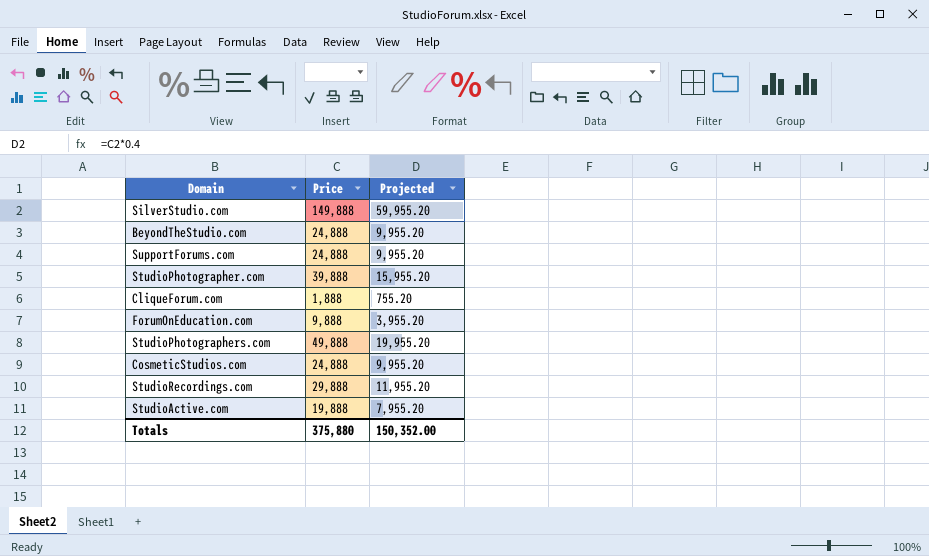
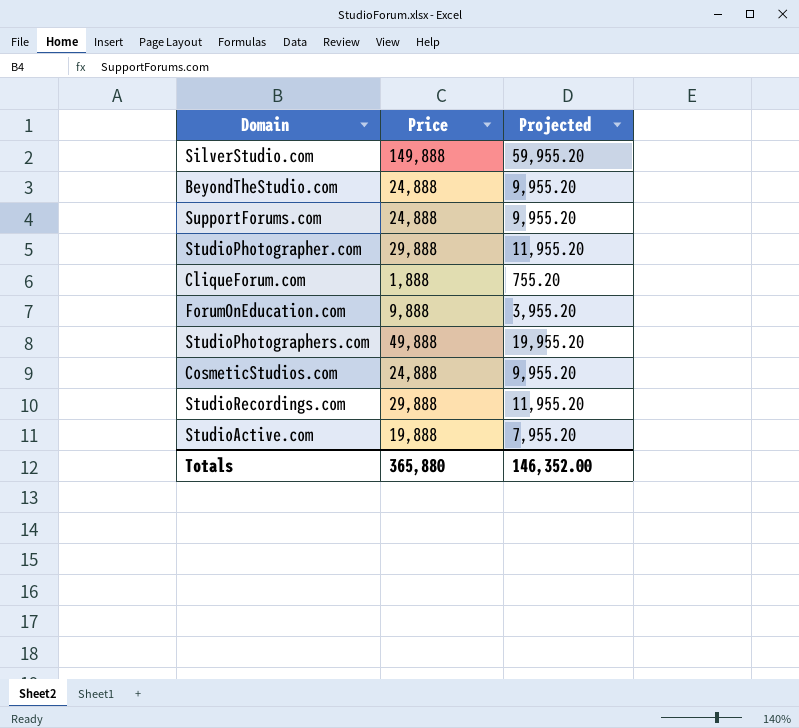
StudioPhotographer.com | Price: 39,888 -> 29,888
StudioPhotographer.com | Projected: 15,955.20 -> 11,955.20
Totals | Price: 375,880 -> 365,880
Totals | Projected: 150,352.00 -> 146,352.00

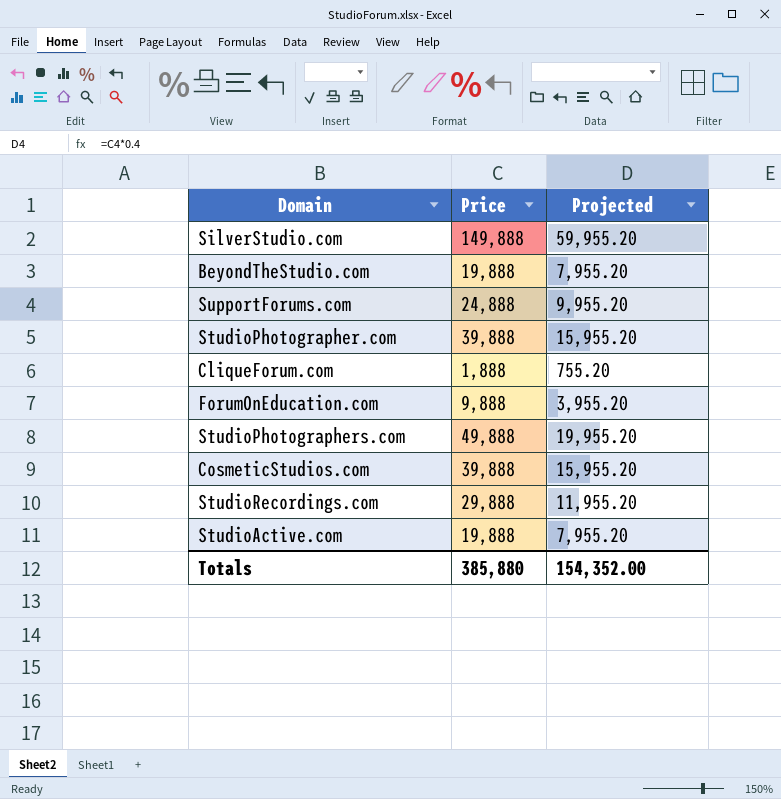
BeyondTheStudio.com | Price: 24,888 -> 19,888
BeyondTheStudio.com | Projected: 9,955.20 -> 7,955.20
StudioPhotographer.com | Price: 29,888 -> 39,888
StudioPhotographer.com | Projected: 11,955.20 -> 15,955.20
CosmeticStudios.com | Price: 24,888 -> 39,888
CosmeticStudios.com | Projected: 9,955.20 -> 15,955.20
Totals | Price: 365,880 -> 385,880
Totals | Projected: 146,352.00 -> 154,352.00

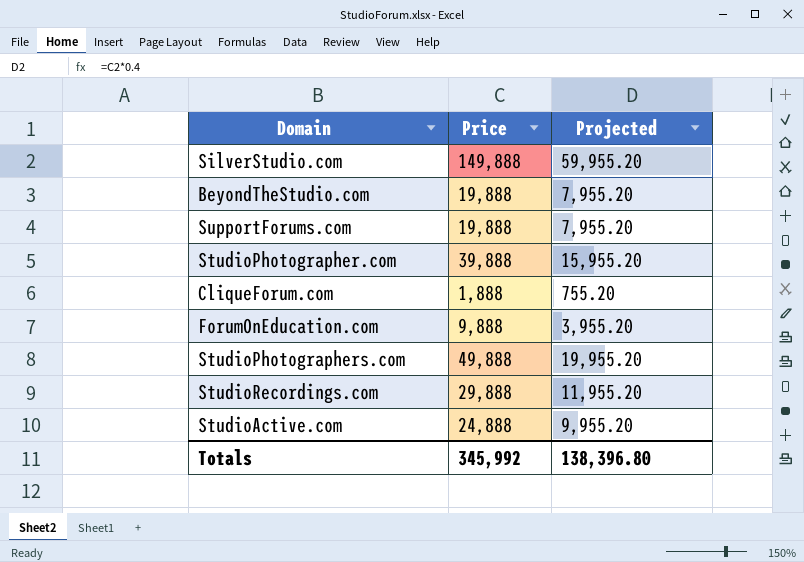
row CosmeticStudios.com: 39,888 | 15,955.20 -> none
SupportForums.com | Price: 24,888 -> 19,888
SupportForums.com | Projected: 9,955.20 -> 7,955.20
StudioActive.com | Price: 19,888 -> 24,888
StudioActive.com | Projected: 7,955.20 -> 9,955.20
Totals | Price: 385,880 -> 345,992
Totals | Projected: 154,352.00 -> 138,396.80

